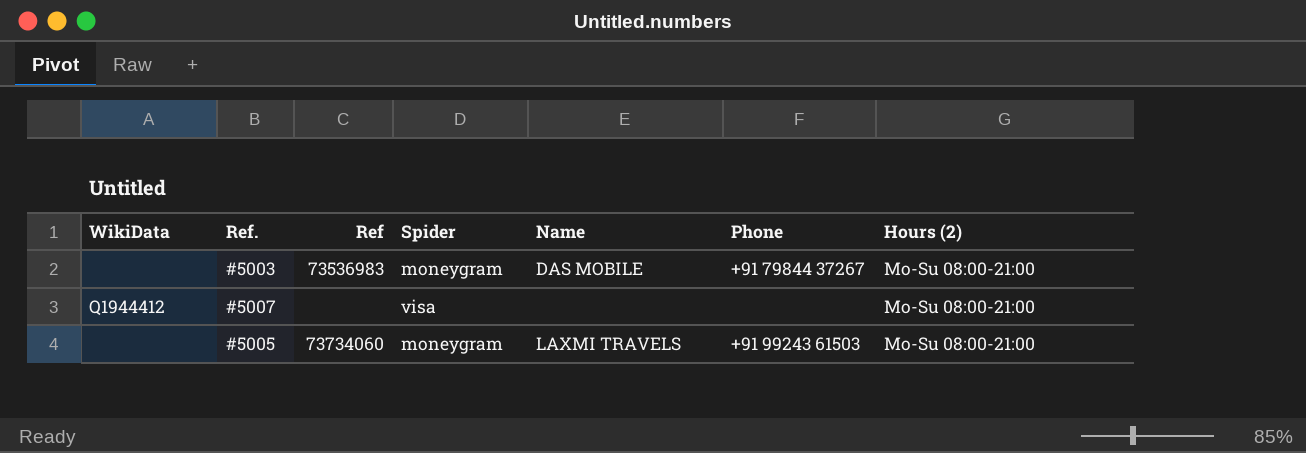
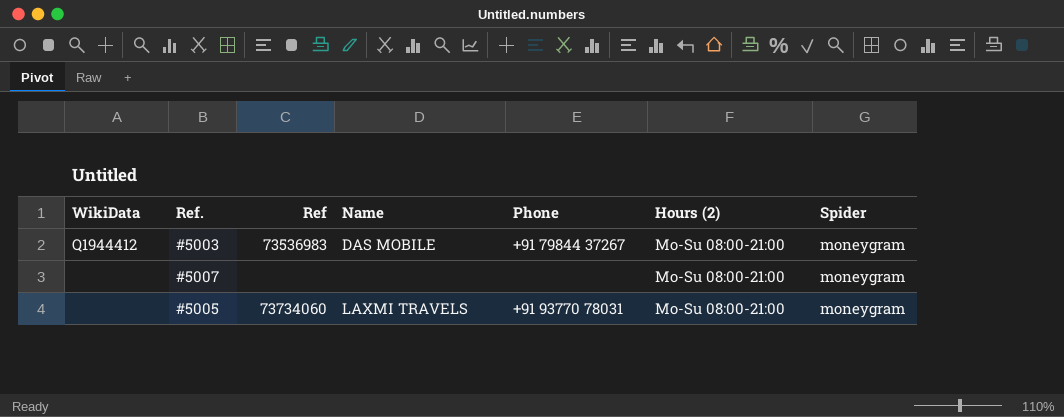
column Spider | position: 4 -> 7
#5003 | WikiData: none -> Q1944412
#5007 | WikiData: Q1944412 -> none
#5007 | Spider: visa -> moneygram
#5005 | Phone: +91 99243 61503 -> +91 93770 78031

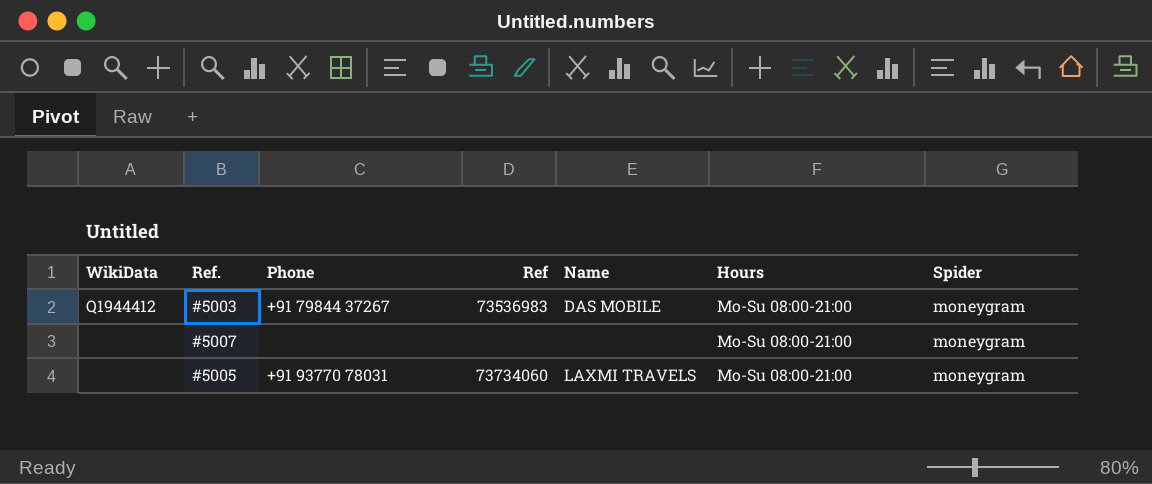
column Phone | position: 5 -> 3
column name: Hours (2) -> Hours

